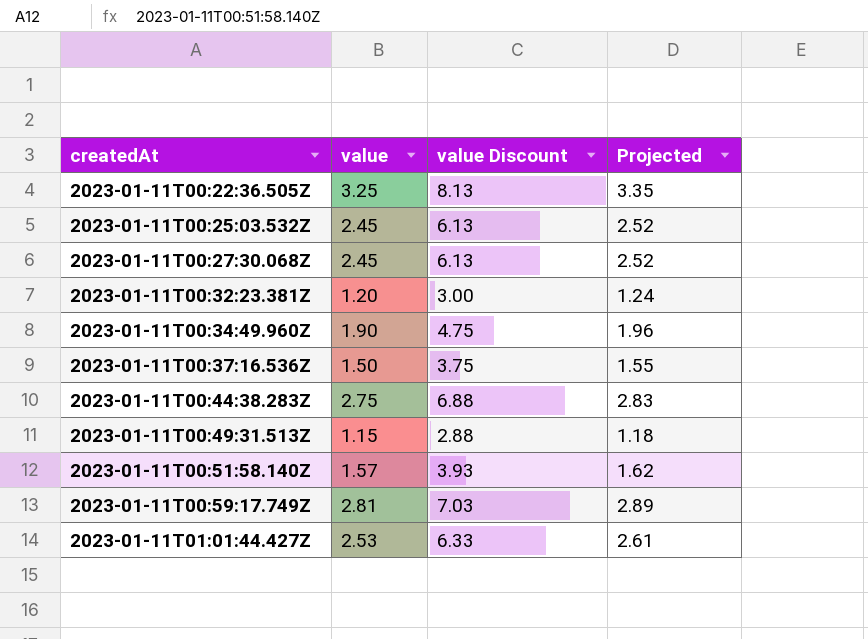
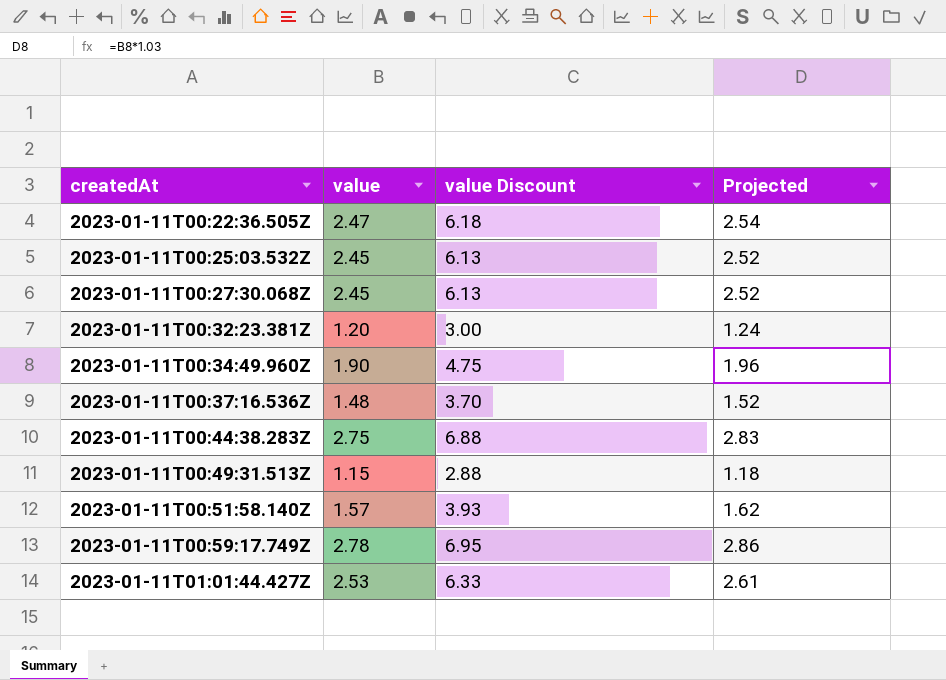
2023-01-11T00:22:36.505Z | value: 3.25 -> 2.47
2023-01-11T00:22:36.505Z | value Discount: 8.13 -> 6.18
2023-01-11T00:22:36.505Z | Projected: 3.35 -> 2.54
2023-01-11T00:37:16.536Z | value: 1.50 -> 1.48
2023-01-11T00:37:16.536Z | value Discount: 3.75 -> 3.70
2023-01-11T00:37:16.536Z | Projected: 1.55 -> 1.52
2023-01-11T00:59:17.749Z | value: 2.81 -> 2.78
2023-01-11T00:59:17.749Z | value Discount: 7.03 -> 6.95
2023-01-11T00:59:17.749Z | Projected: 2.89 -> 2.86

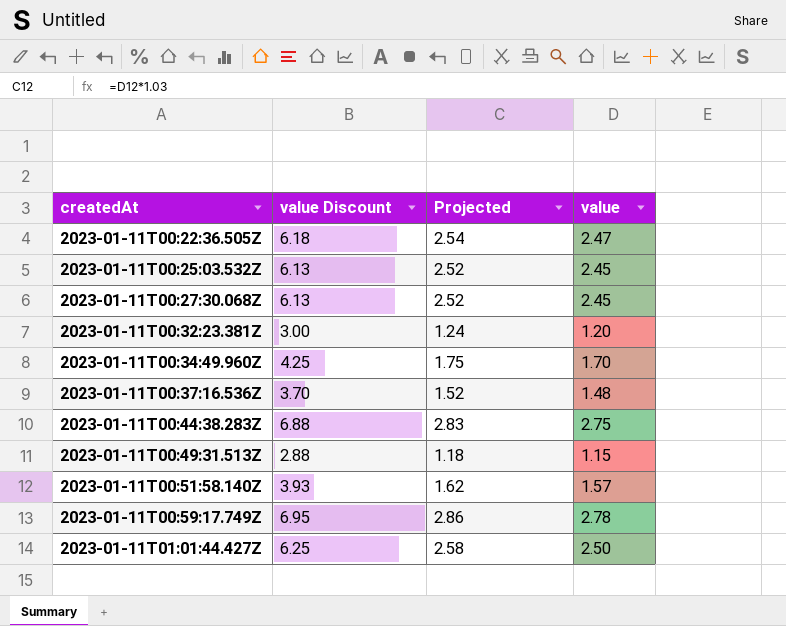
column value | position: 2 -> 4
2023-01-11T00:34:49.960Z | value Discount: 4.75 -> 4.25
2023-01-11T00:34:49.960Z | Projected: 1.96 -> 1.75
2023-01-11T00:34:49.960Z | value: 1.90 -> 1.70
2023-01-11T01:01:44.427Z | value Discount: 6.33 -> 6.25
2023-01-11T01:01:44.427Z | Projected: 2.61 -> 2.58
2023-01-11T01:01:44.427Z | value: 2.53 -> 2.50

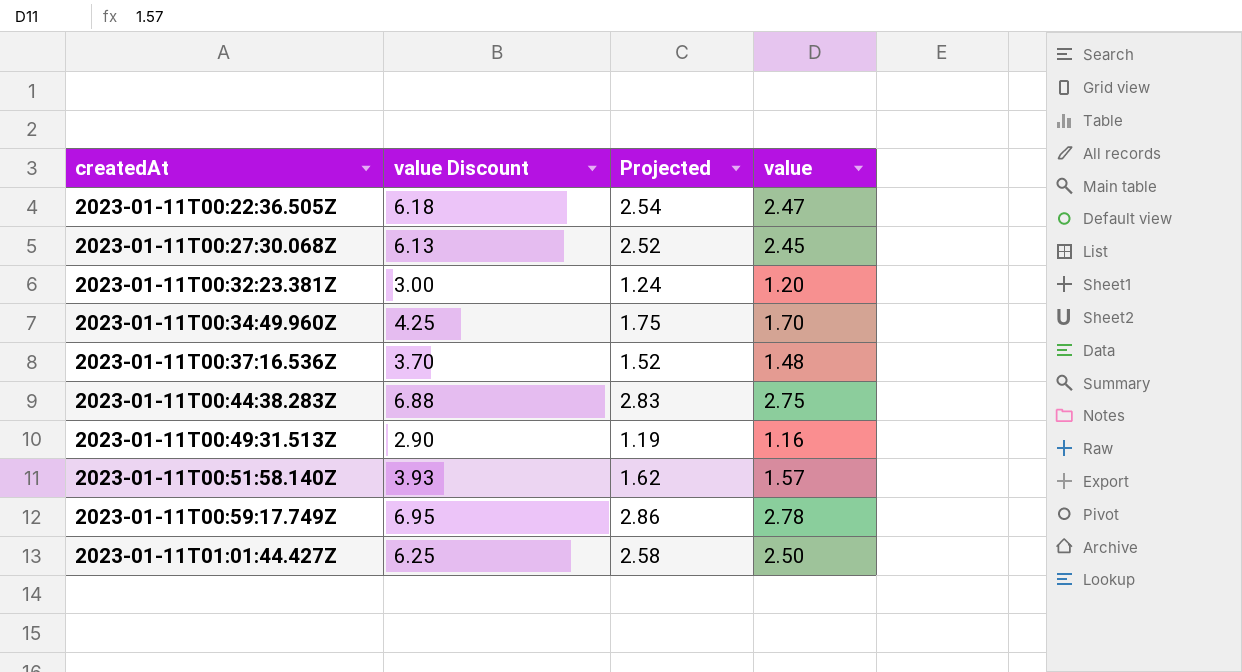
row 2023-01-11T00:25:03.532Z: 6.13 | 2.52 | 2.45 -> none
2023-01-11T00:49:31.513Z | value Discount: 2.88 -> 2.90
2023-01-11T00:49:31.513Z | Projected: 1.18 -> 1.19
2023-01-11T00:49:31.513Z | value: 1.15 -> 1.16

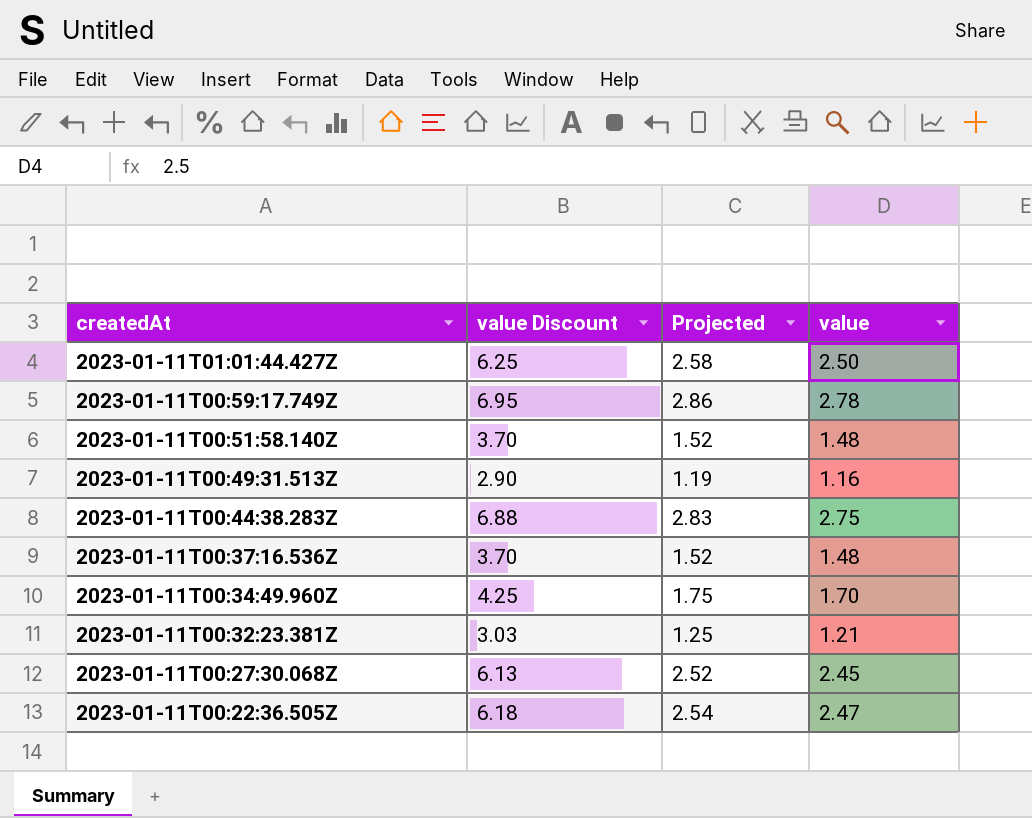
row order: createdAt ascending -> createdAt descending
2023-01-11T00:51:58.140Z | value Discount: 3.93 -> 3.70
2023-01-11T00:51:58.140Z | Projected: 1.62 -> 1.52
2023-01-11T00:51:58.140Z | value: 1.57 -> 1.48
2023-01-11T00:32:23.381Z | value Discount: 3.00 -> 3.03
2023-01-11T00:32:23.381Z | Projected: 1.24 -> 1.25
2023-01-11T00:32:23.381Z | value: 1.20 -> 1.21

